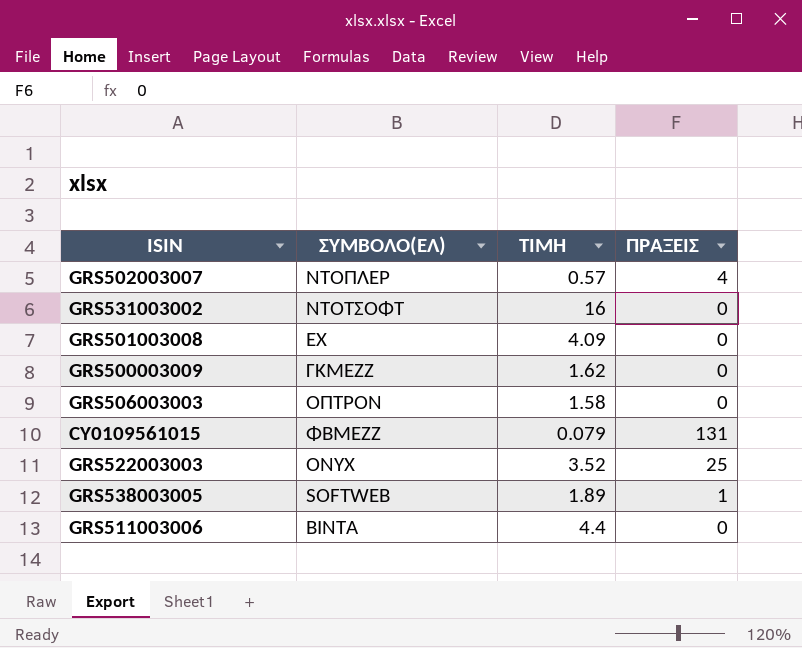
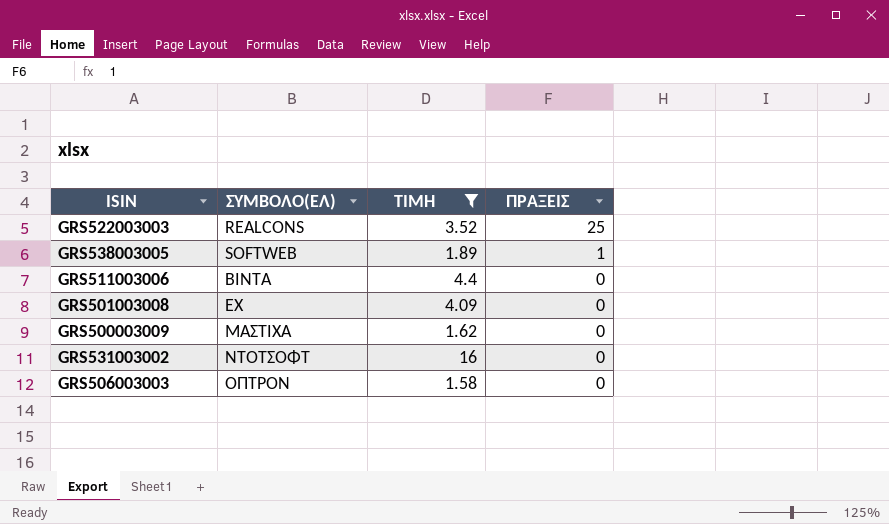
filter: none -> ΤΙΜΗ >= 1.58
row order: none -> ΣΥΜΒΟΛΟ(ΕΛ) ascending
GRS522003003 | ΣΥΜΒΟΛΟ(ΕΛ): ONYX -> REALCONS
GRS500003009 | ΣΥΜΒΟΛΟ(ΕΛ): ΓΚΜΕΖΖ -> ΜΑΣΤΙΧΑ

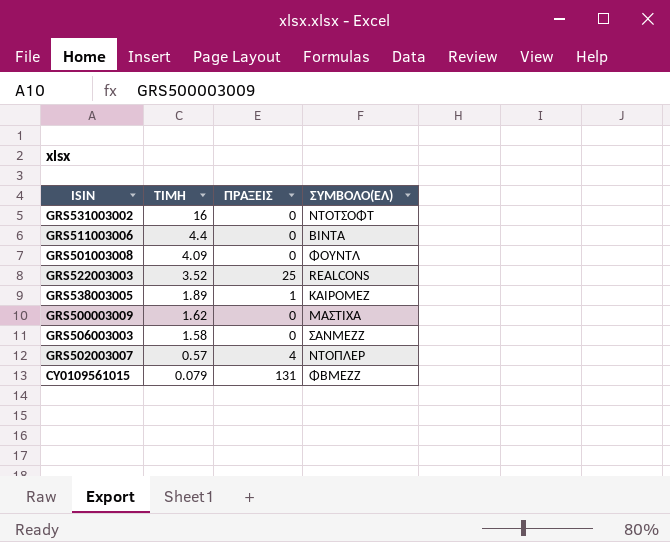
filter: ΤΙΜΗ >= 1.58 -> none
row order: ΣΥΜΒΟΛΟ(ΕΛ) ascending -> ΤΙΜΗ descending
column ΣΥΜΒΟΛΟ(ΕΛ) | position: 2 -> 4
GRS501003008 | ΣΥΜΒΟΛΟ(ΕΛ): ΕΧ -> ΦΟΥΝΤΛ
GRS538003005 | ΣΥΜΒΟΛΟ(ΕΛ): SOFTWEB -> ΚΑΙΡΟΜΕΖ
GRS506003003 | ΣΥΜΒΟΛΟ(ΕΛ): ΟΠΤΡΟΝ -> ΣΑΝΜΕΖΖ

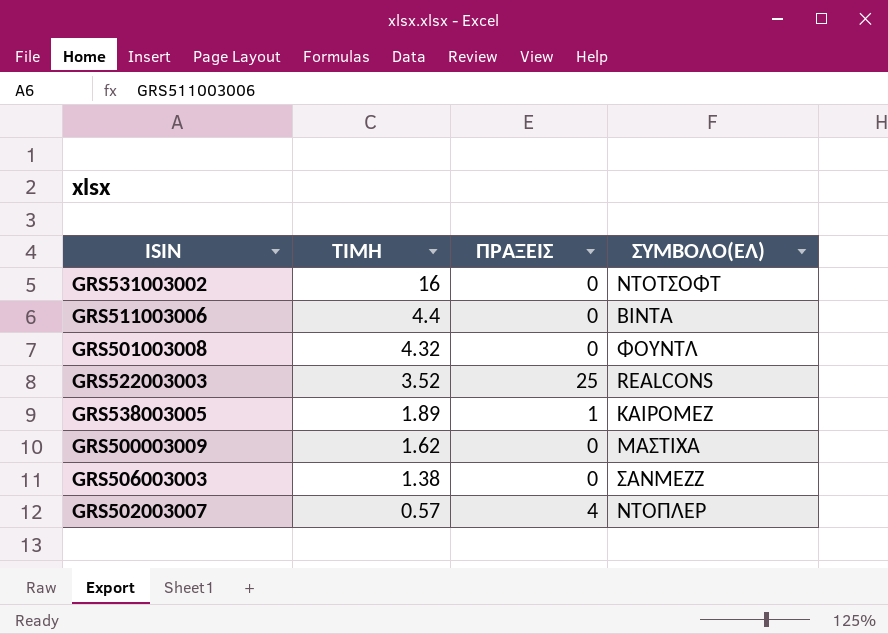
row CY0109561015: 0.079 | 131 | ΦΒΜΕΖΖ -> none
GRS501003008 | ΤΙΜΗ: 4.09 -> 4.32
GRS506003003 | ΤΙΜΗ: 1.58 -> 1.38

